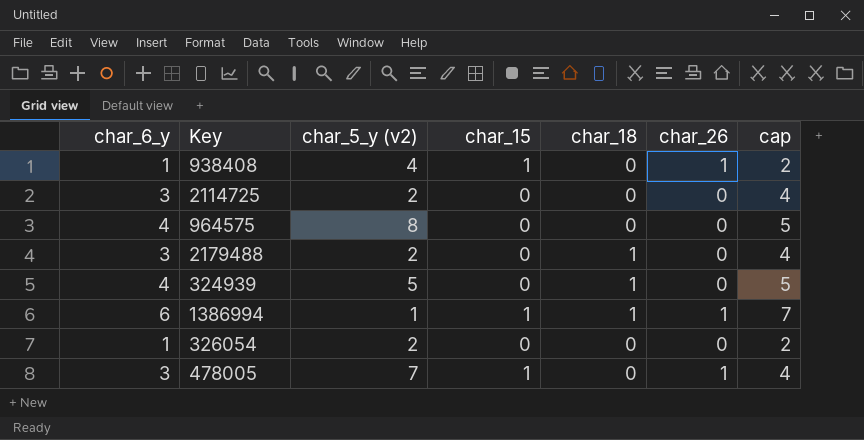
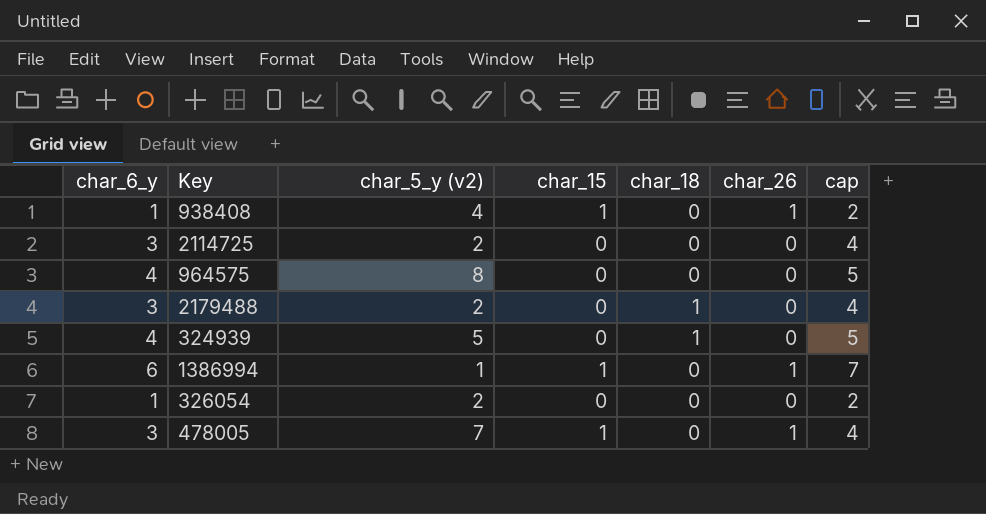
1386994 | char_18: 1 -> 0

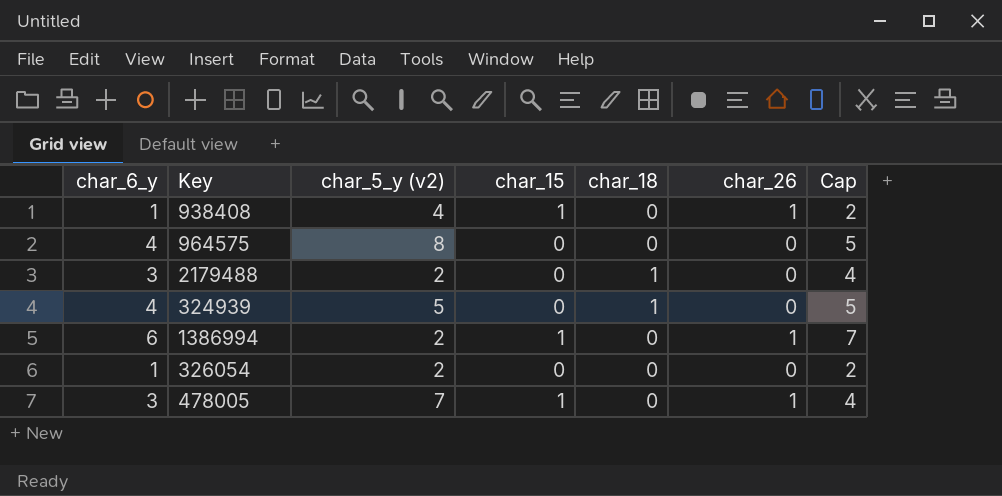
column name: cap -> Cap
row 2114725: 3 | 2 | 0 | 0 | 0 | 4 -> none
1386994 | char_5_y (v2): 1 -> 2

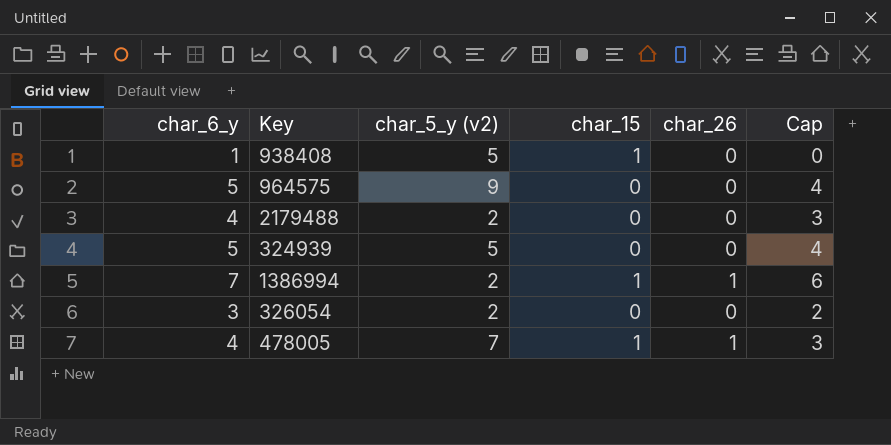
column char_18 | position: 5 -> none
column Cap | formula: [char_6_y] + 1 -> [char_6_y] - 1
938408 | char_5_y (v2): 4 -> 5
938408 | char_26: 1 -> 0
964575 | char_6_y: 4 -> 5
964575 | char_5_y (v2): 8 -> 9
2179488 | char_6_y: 3 -> 4
324939 | char_6_y: 4 -> 5
1386994 | char_6_y: 6 -> 7
326054 | char_6_y: 1 -> 3
478005 | char_6_y: 3 -> 4

